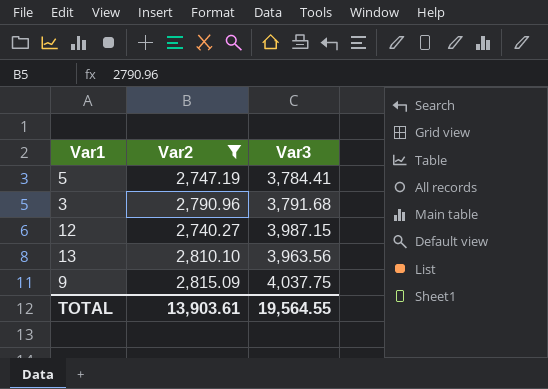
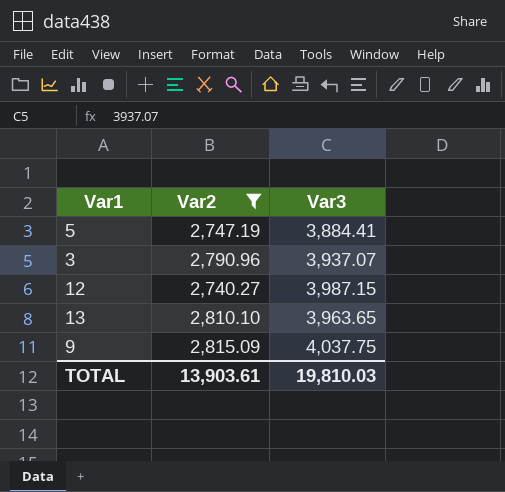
5 | Var3: 3,784.41 -> 3,884.41
3 | Var3: 3,791.68 -> 3,937.07
13 | Var3: 3,963.56 -> 3,963.65
TOTAL | Var3: 19,564.55 -> 19,810.03

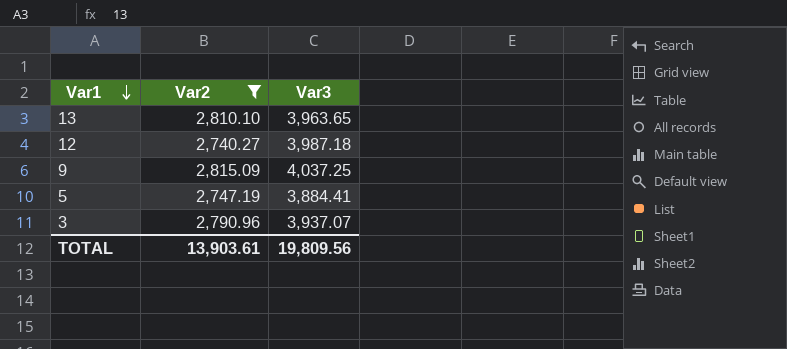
row order: none -> Var1 descending
12 | Var3: 3,987.15 -> 3,987.18
9 | Var3: 4,037.75 -> 4,037.25
TOTAL | Var3: 19,810.03 -> 19,809.56

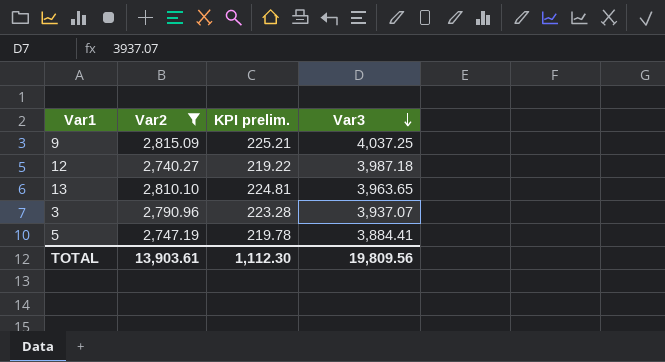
row order: Var1 descending -> Var3 descending
column KPI prelim. | formula: none -> [Var2] * 0.08

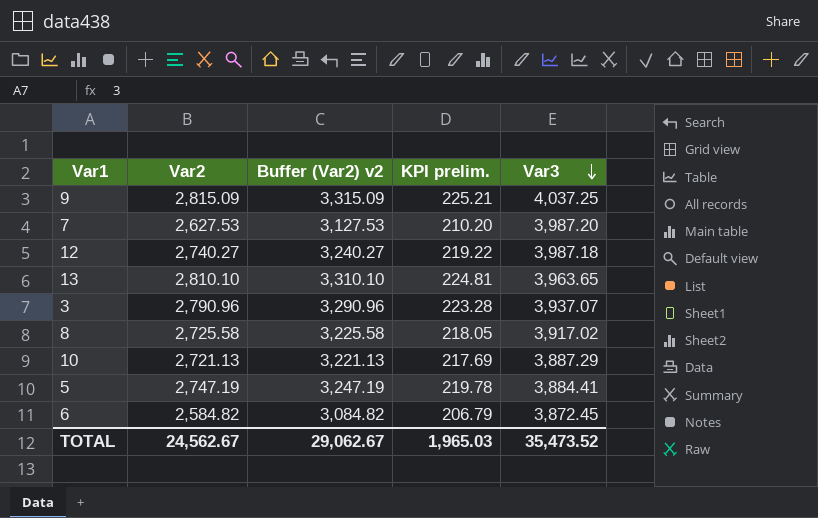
filter: Var2 >= 2,740.27 -> none
column Buffer (Var2) v2 | formula: none -> [Var2] + 500
TOTAL | Var2: 13,903.61 -> 24,562.67
TOTAL | KPI prelim.: 1,112.30 -> 1,965.03
TOTAL | Var3: 19,809.56 -> 35,473.52

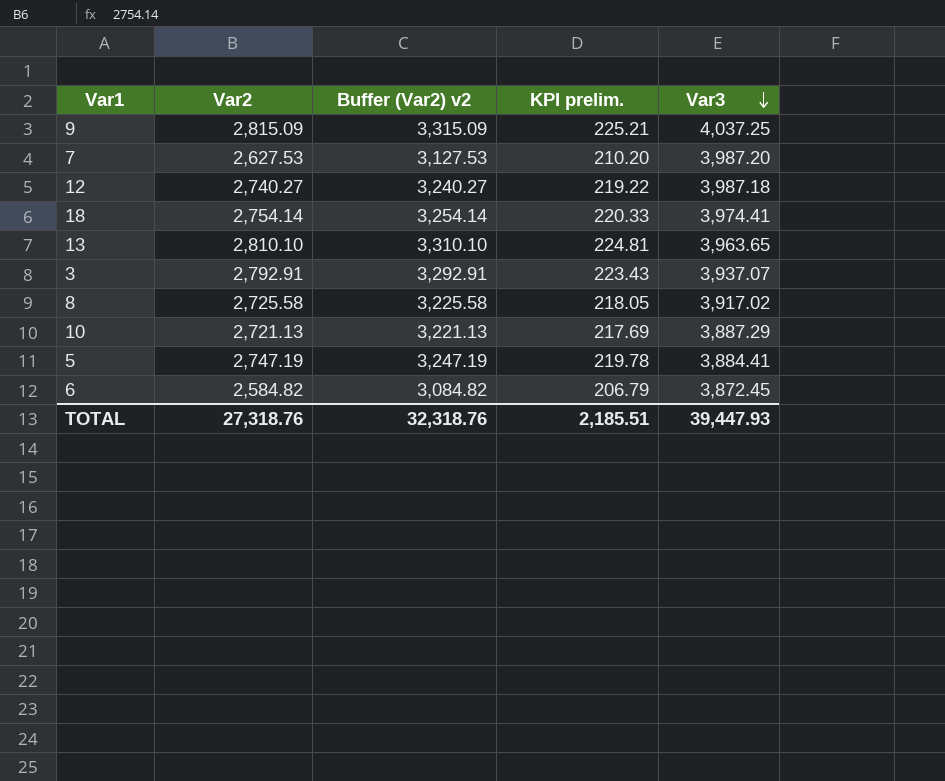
row 18: none -> 2,754.14 | 3,254.14 | 220.33 | 3,974.41
3 | Var2: 2,790.96 -> 2,792.91
3 | Buffer (Var2) v2: 3,290.96 -> 3,292.91
3 | KPI prelim.: 223.28 -> 223.43
TOTAL | Var2: 24,562.67 -> 27,318.76
TOTAL | Buffer (Var2) v2: 29,062.67 -> 32,318.76
TOTAL | KPI prelim.: 1,965.03 -> 2,185.51
TOTAL | Var3: 35,473.52 -> 39,447.93

